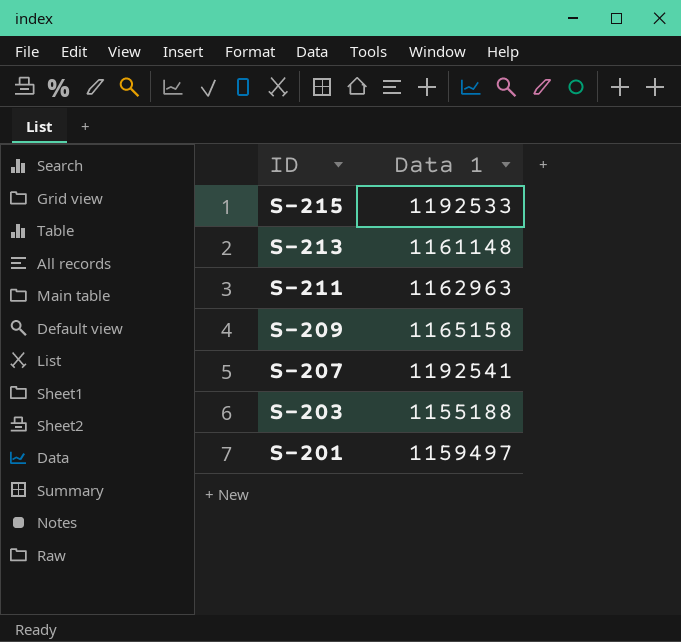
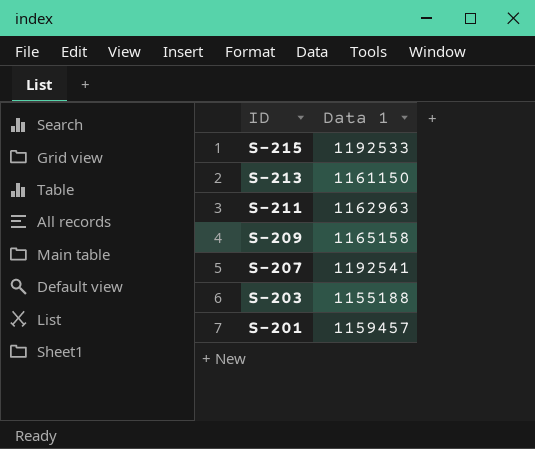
S-213 | Data 1: 1161148 -> 1161150
S-201 | Data 1: 1159497 -> 1159457

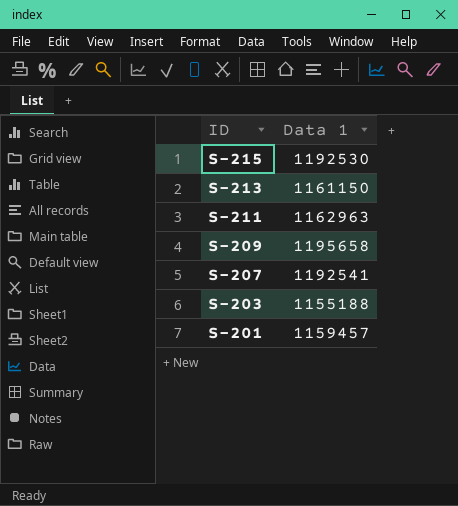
S-215 | Data 1: 1192533 -> 1192530
S-209 | Data 1: 1165158 -> 1195658

